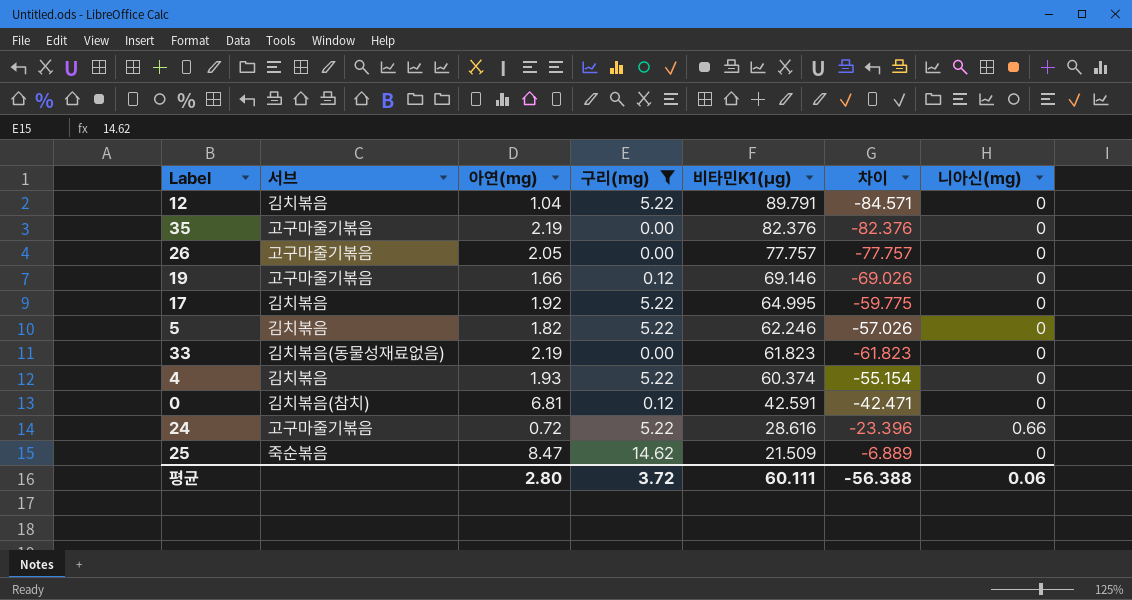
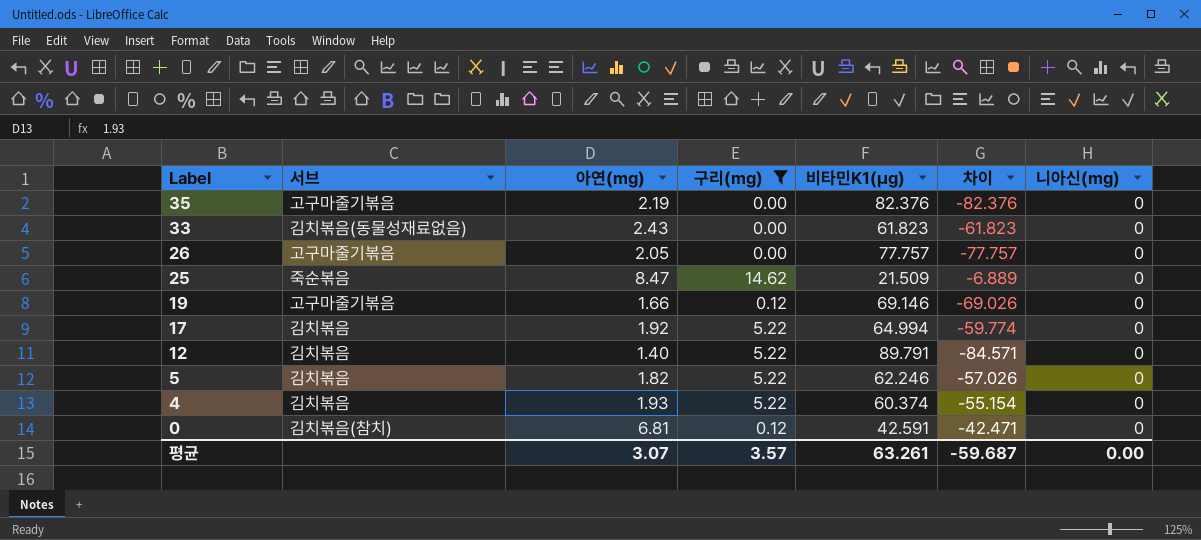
row order: 비타민K1(μg) descending -> Label descending
row 24: 고구마줄기볶음 | 0.72 | 5.22 | 28.616 | -23.396 | 0.66 -> none
33 | 아연(mg): 2.19 -> 2.43
17 | 비타민K1(μg): 64.995 -> 64.994
17 | 차이: -59.775 -> -59.774
12 | 아연(mg): 1.04 -> 1.40
평균 | 아연(mg): 2.80 -> 3.07
평균 | 구리(mg): 3.72 -> 3.57
평균 | 비타민K1(μg): 60.111 -> 63.261
평균 | 차이: -56.388 -> -59.687
평균 | 니아신(mg): 0.06 -> 0.00

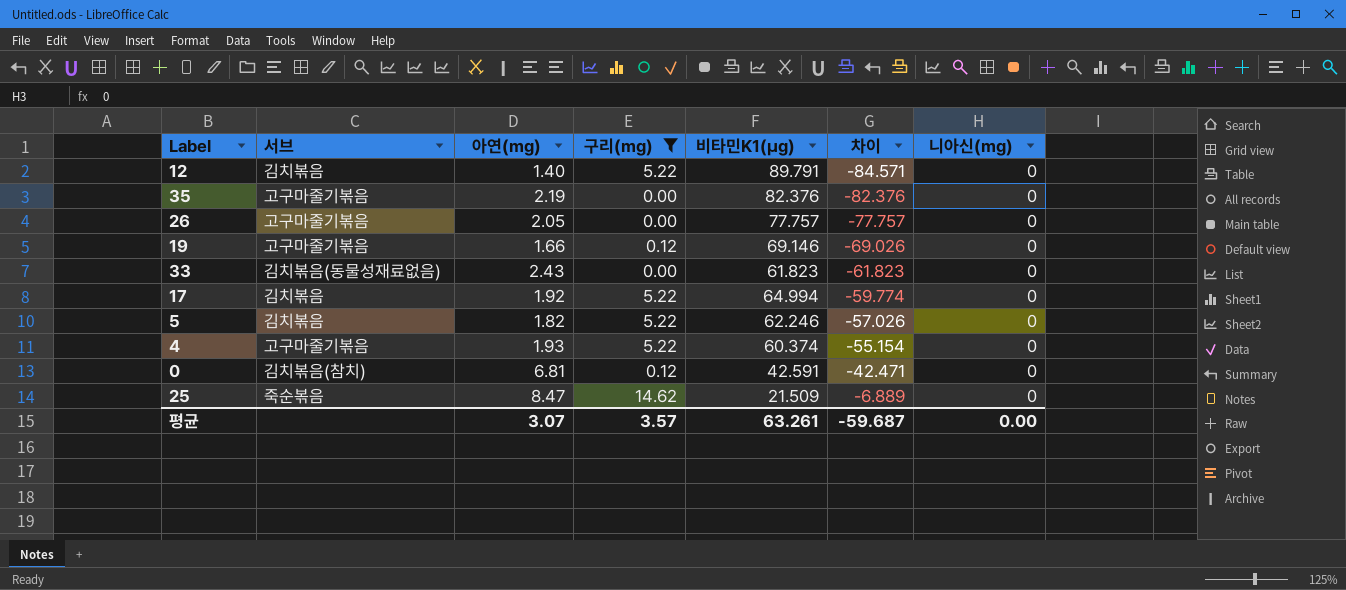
row order: Label descending -> 차이 ascending
4 | 서브: 김치볶음 -> 고구마줄기볶음

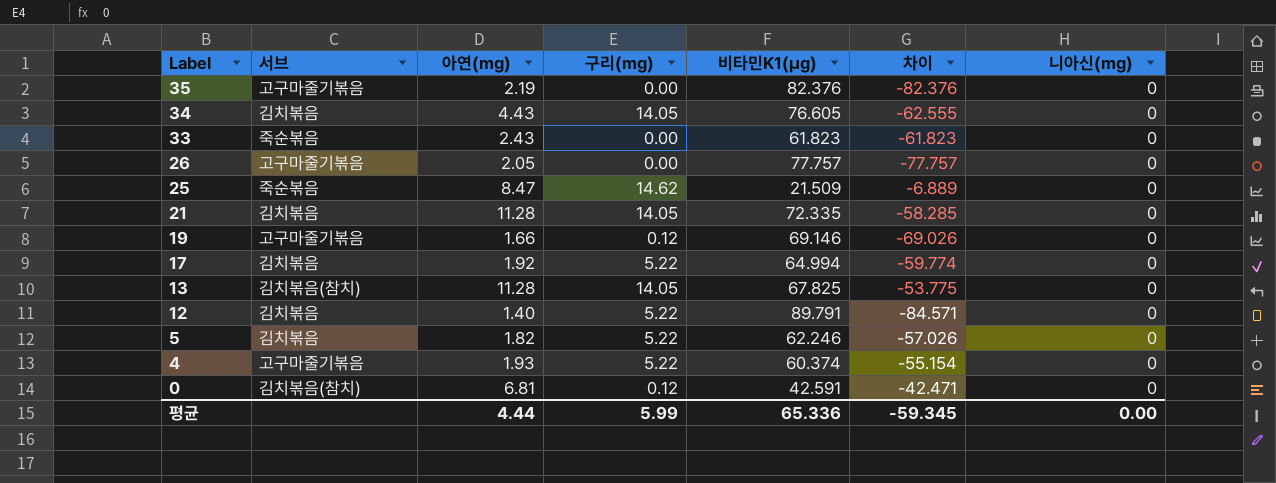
filter: 구리(mg) != 14.05 -> none
row order: 차이 ascending -> Label descending
33 | 서브: 김치볶음(동물성재료없음) -> 죽순볶음
평균 | 아연(mg): 3.07 -> 4.44
평균 | 구리(mg): 3.57 -> 5.99
평균 | 비타민K1(μg): 63.261 -> 65.336
평균 | 차이: -59.687 -> -59.345

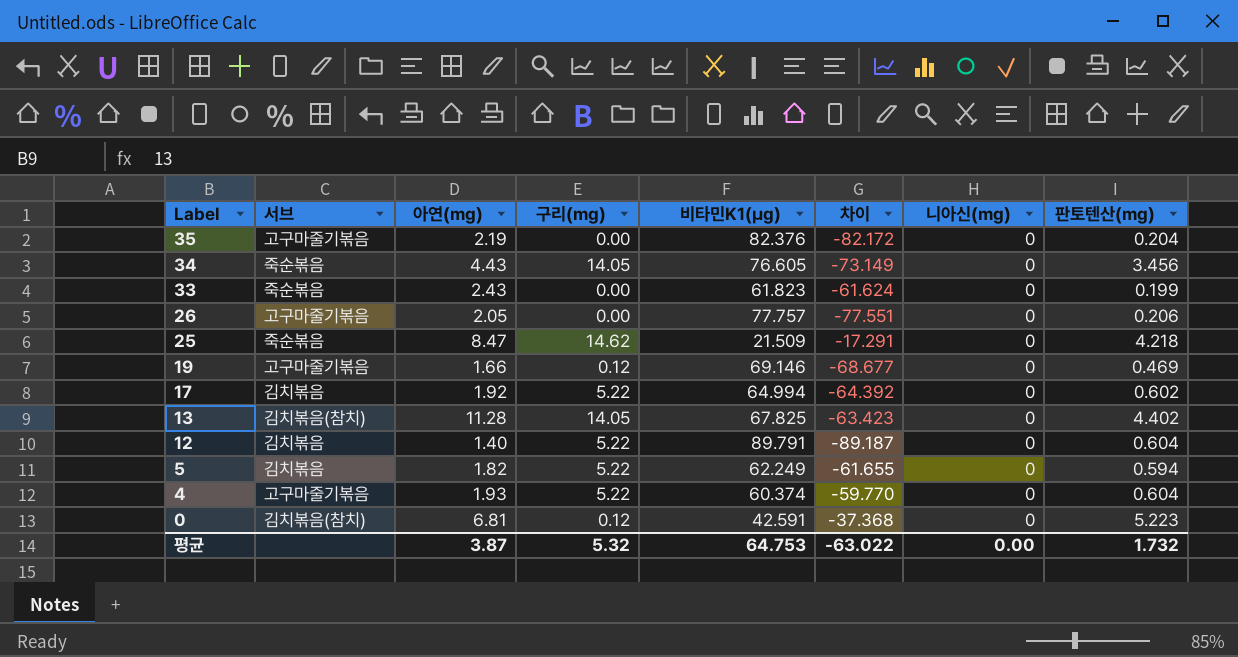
column 차이 | formula: [구리(mg)] - [비타민K1(μg)] -> [판토텐산(mg)] - [비타민K1(μg)]
column 판토텐산(mg) | position: none -> 8
row 21: 김치볶음 | 11.28 | 14.05 | 72.335 | -58.285 | 0 -> none
34 | 서브: 김치볶음 -> 죽순볶음
5 | 비타민K1(μg): 62.246 -> 62.249
평균 | 아연(mg): 4.44 -> 3.87
평균 | 구리(mg): 5.99 -> 5.32
평균 | 비타민K1(μg): 65.336 -> 64.753
평균 | 차이: -59.345 -> -63.022

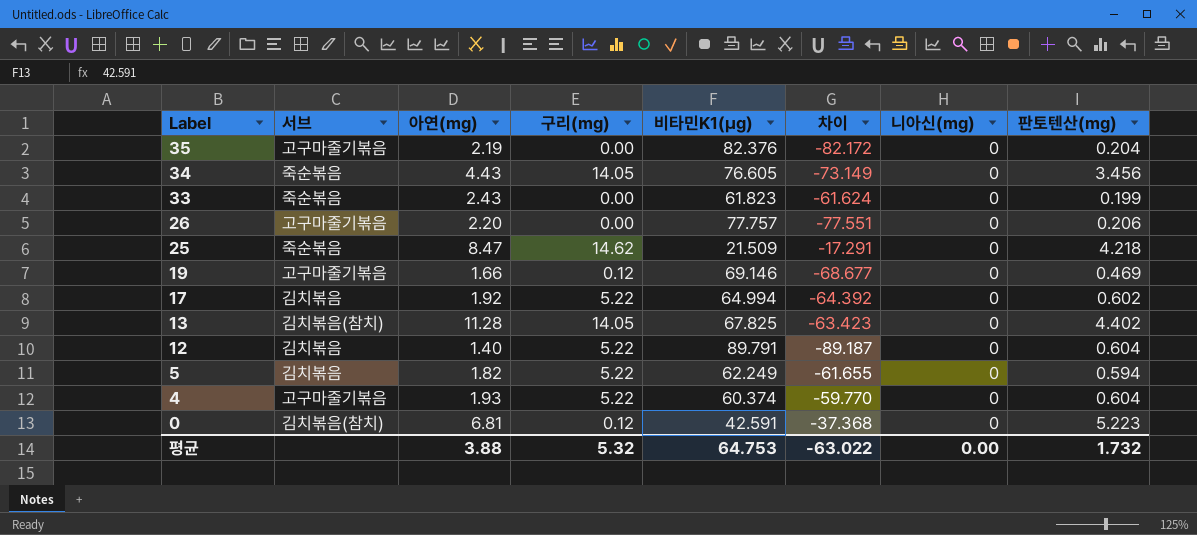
26 | 아연(mg): 2.05 -> 2.20
평균 | 아연(mg): 3.87 -> 3.88

